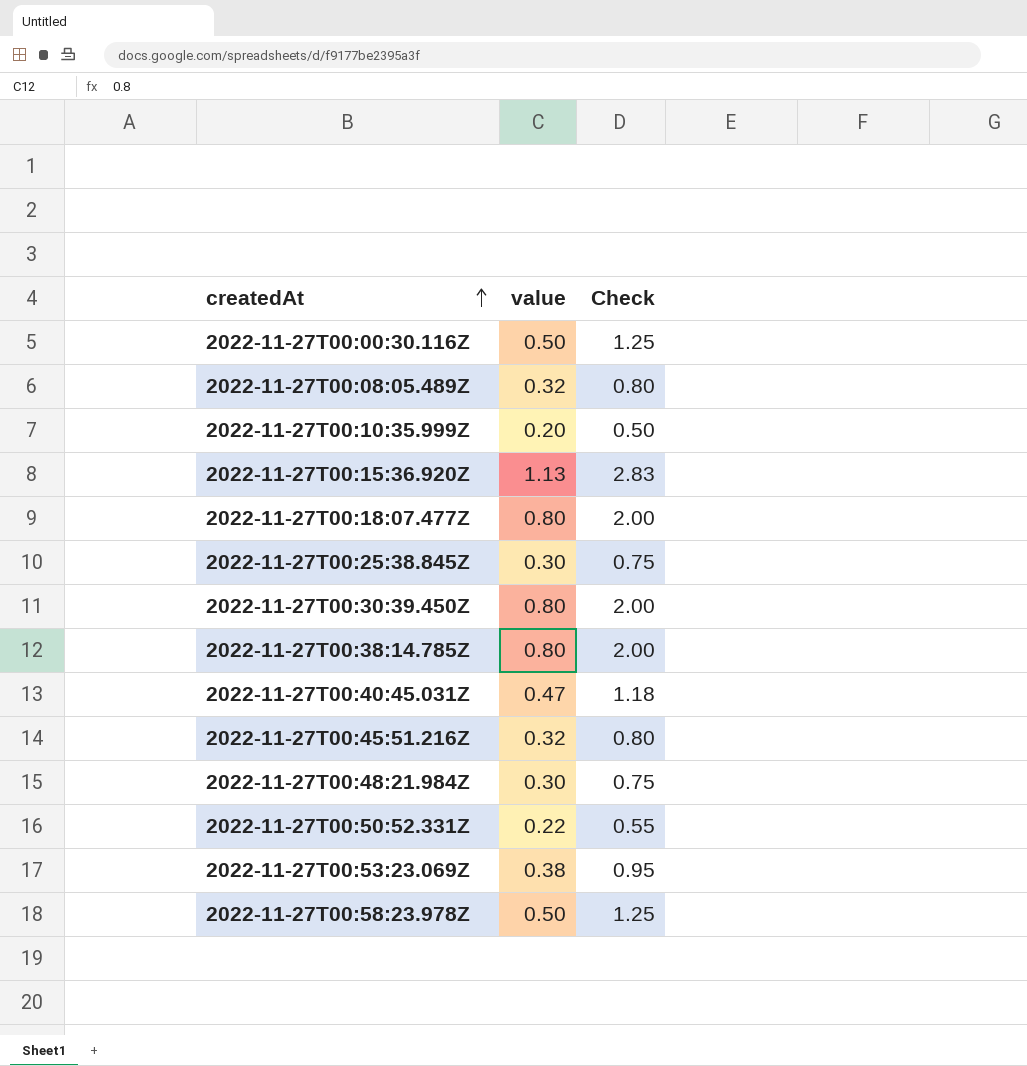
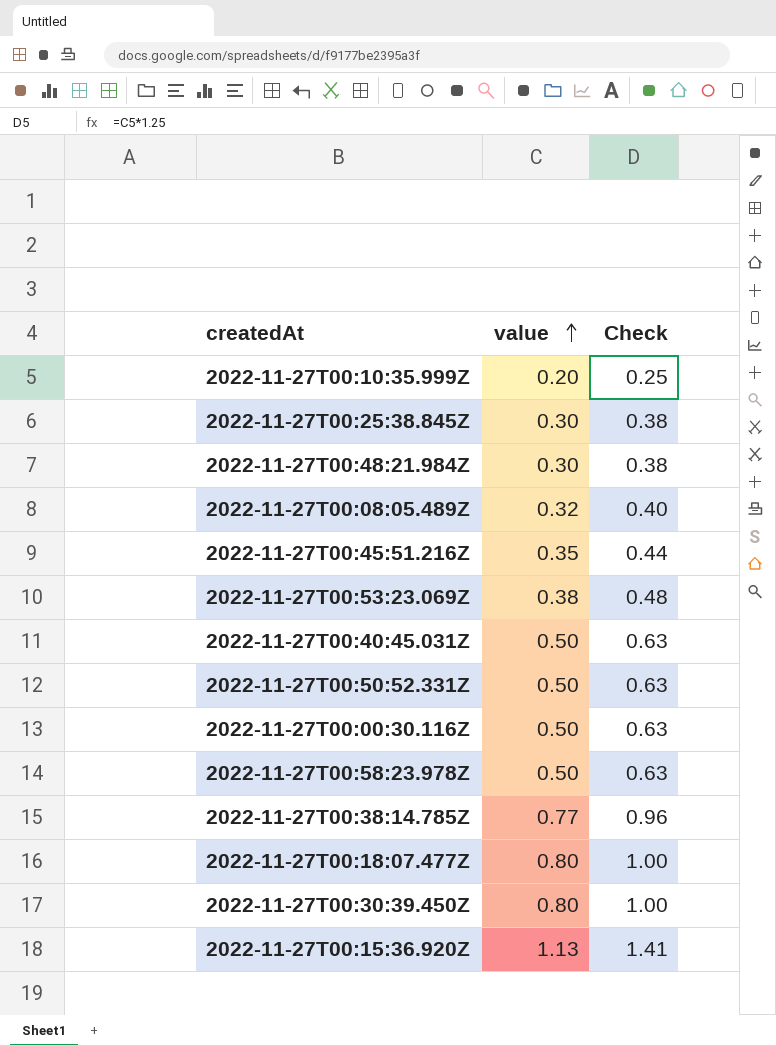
row order: createdAt ascending -> value ascending
column Check | formula: [value] * 2.5 -> [value] * 1.25
2022-11-27T00:45:51.216Z | value: 0.32 -> 0.35
2022-11-27T00:40:45.031Z | value: 0.47 -> 0.50
2022-11-27T00:50:52.331Z | value: 0.22 -> 0.50
2022-11-27T00:38:14.785Z | value: 0.80 -> 0.77

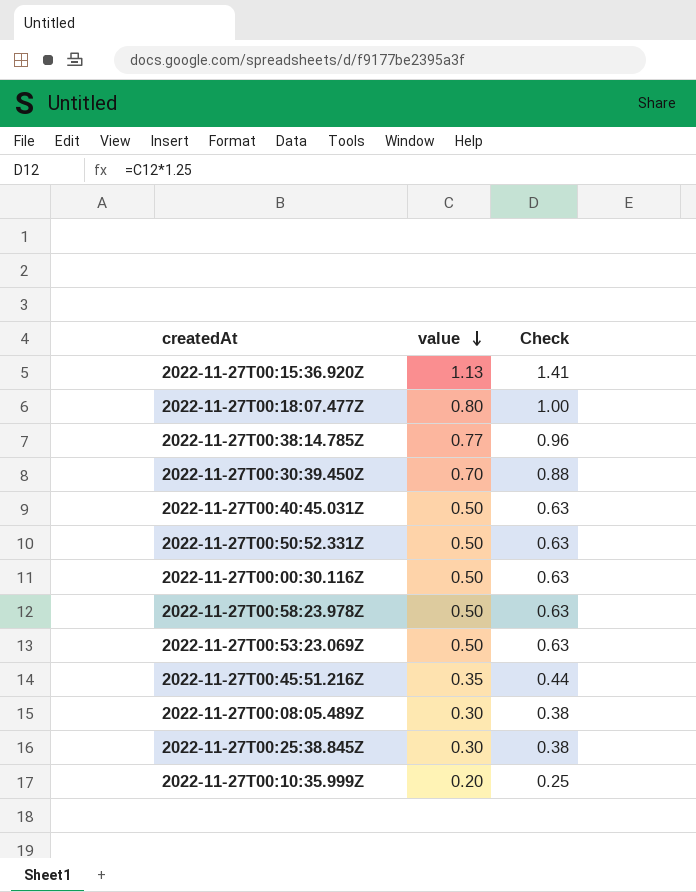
row order: value ascending -> value descending
row 2022-11-27T00:48:21.984Z: 0.30 | 0.38 -> none
2022-11-27T00:30:39.450Z | value: 0.80 -> 0.70
2022-11-27T00:30:39.450Z | Check: 1.00 -> 0.88
2022-11-27T00:53:23.069Z | value: 0.38 -> 0.50
2022-11-27T00:53:23.069Z | Check: 0.48 -> 0.63
2022-11-27T00:08:05.489Z | value: 0.32 -> 0.30
2022-11-27T00:08:05.489Z | Check: 0.40 -> 0.38

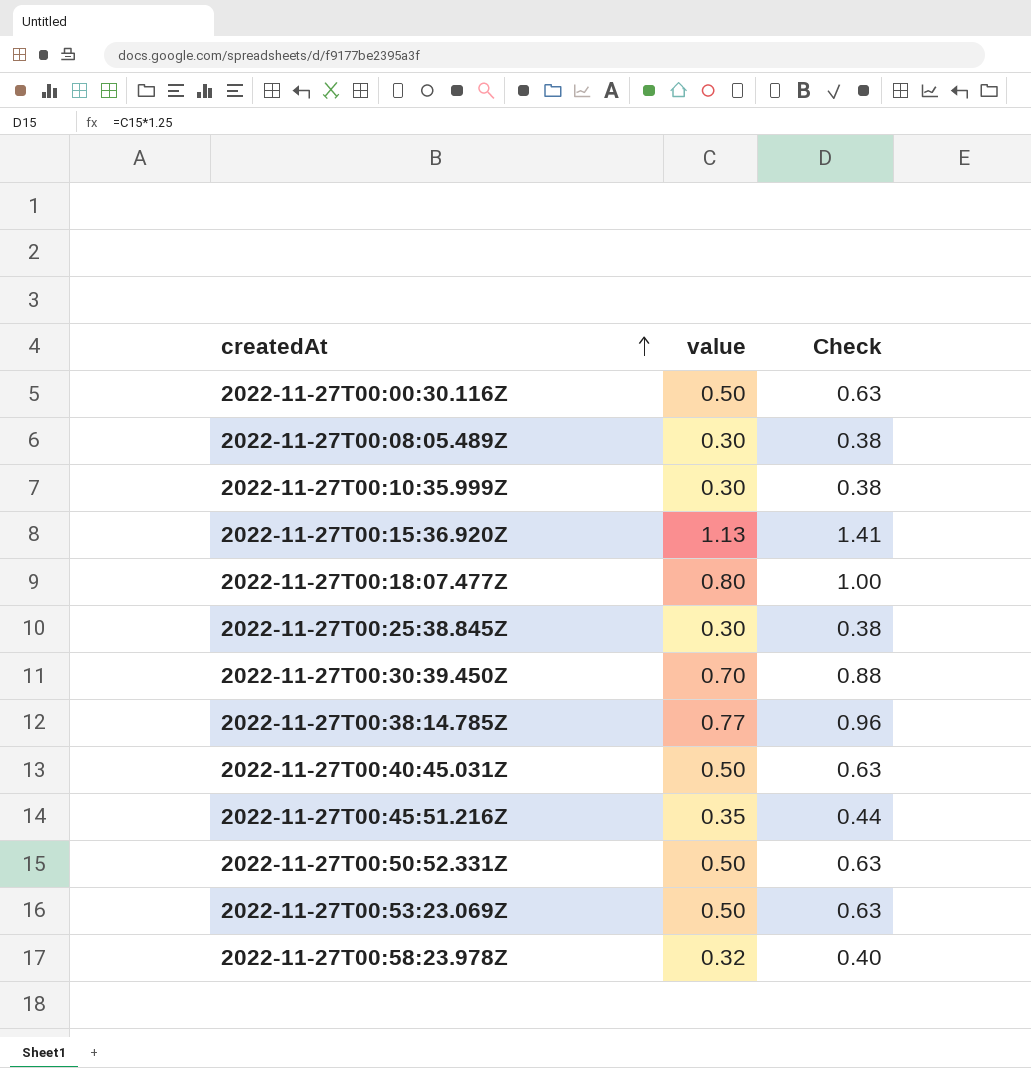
row order: value descending -> createdAt ascending
2022-11-27T00:10:35.999Z | value: 0.20 -> 0.30
2022-11-27T00:10:35.999Z | Check: 0.25 -> 0.38
2022-11-27T00:58:23.978Z | value: 0.50 -> 0.32
2022-11-27T00:58:23.978Z | Check: 0.63 -> 0.40

